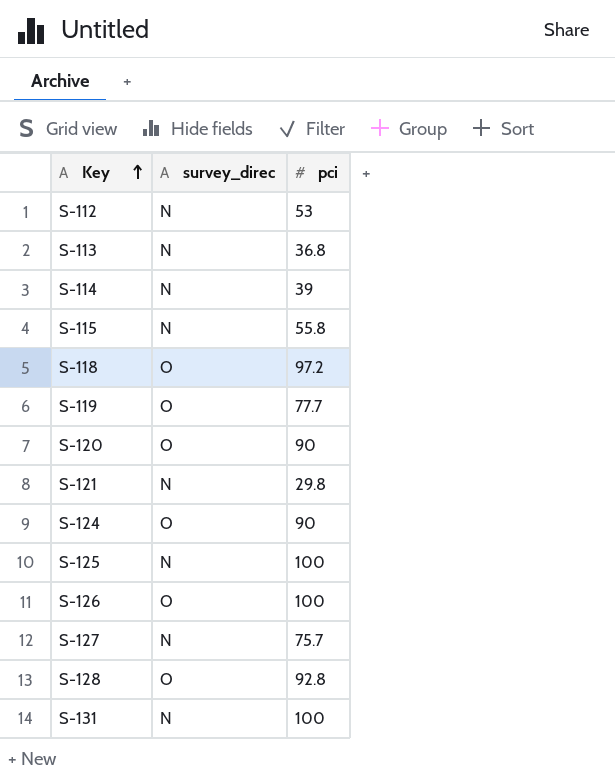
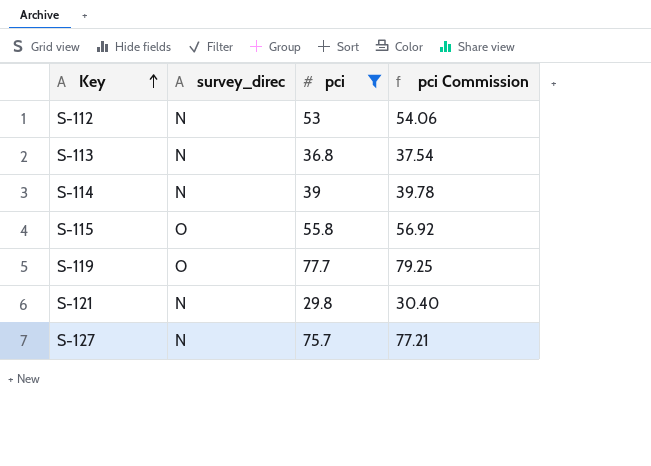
filter: none -> pci <= 77.7
column pci Commission | formula: none -> [pci] * 1.02
S-115 | survey_direc: N -> O

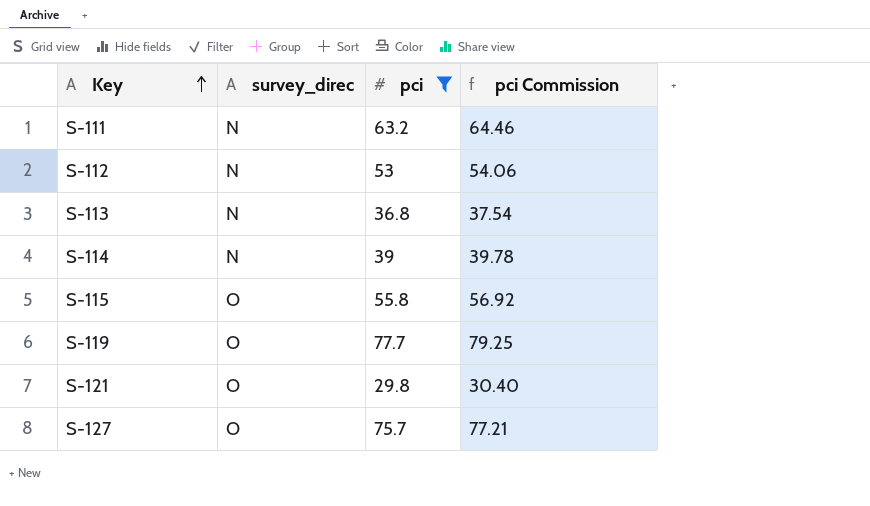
row S-111: none -> N | 63.2 | 64.46
S-121 | survey_direc: N -> O
S-127 | survey_direc: N -> O

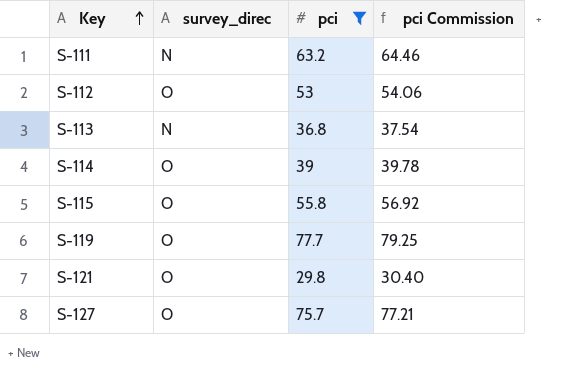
S-112 | survey_direc: N -> O
S-114 | survey_direc: N -> O

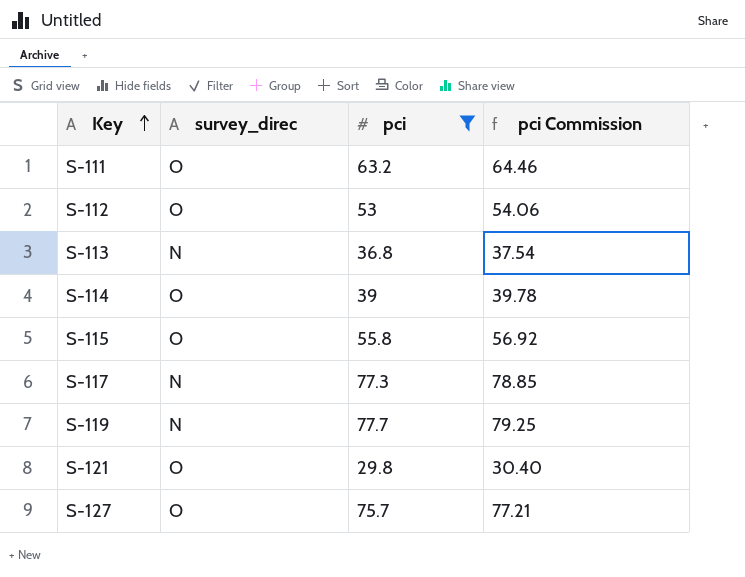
S-111 | survey_direc: N -> O
row S-117: none -> N | 77.3 | 78.85
S-119 | survey_direc: O -> N

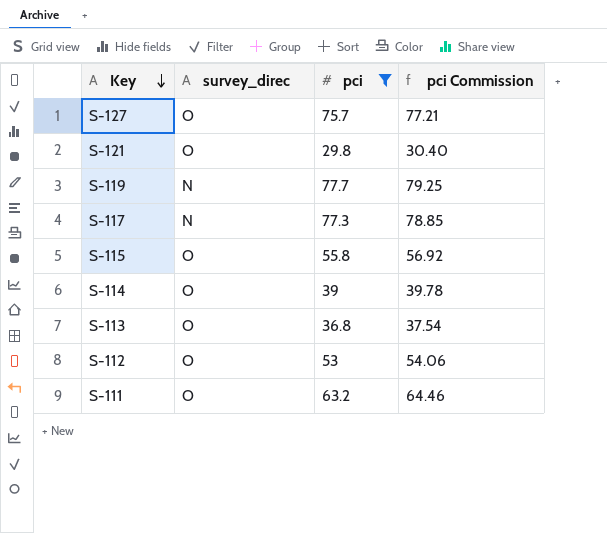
row order: Key ascending -> Key descending
S-113 | survey_direc: N -> O

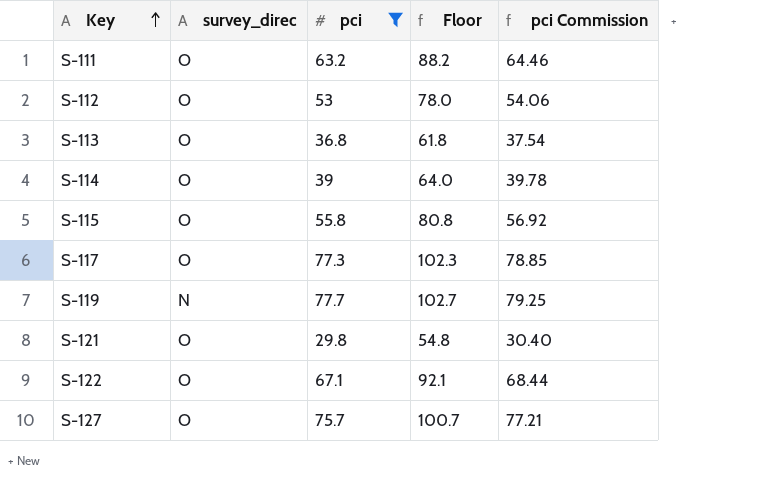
row order: Key descending -> Key ascending
column Floor | formula: none -> [pci] + 25
S-117 | survey_direc: N -> O
row S-122: none -> O | 67.1 | 92.1 | 68.44

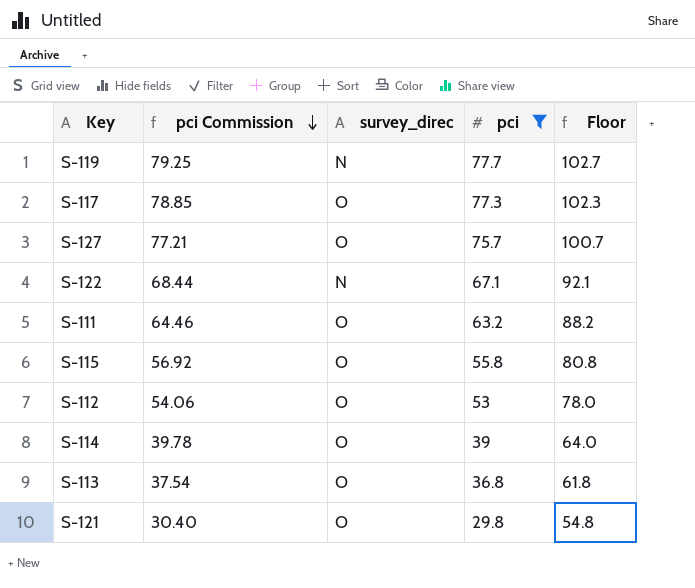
row order: Key ascending -> pci Commission descending
column pci Commission | position: 5 -> 2
S-122 | survey_direc: O -> N

